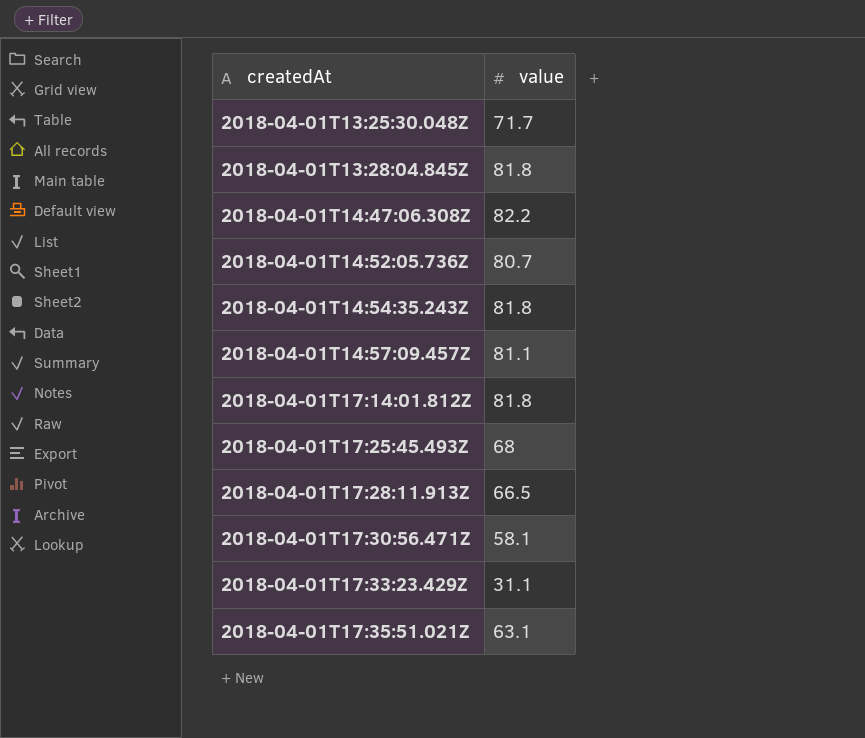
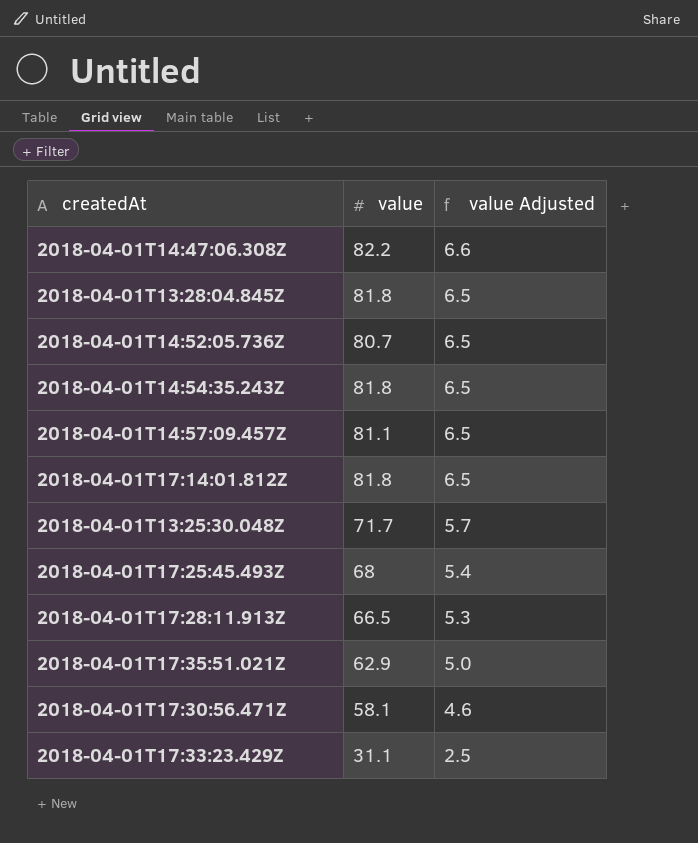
row order: createdAt ascending -> value Adjusted descending
column value Adjusted | formula: none -> [value] * 0.08
2018-04-01T17:35:51.021Z | value: 63.1 -> 62.9

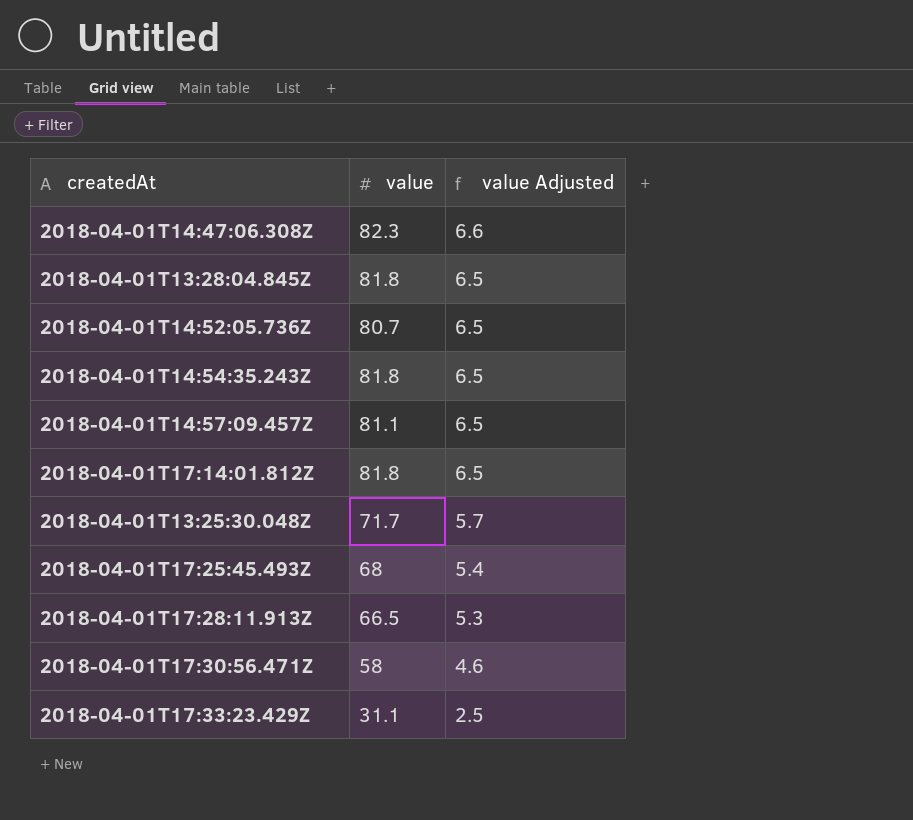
row 2018-04-01T17:35:51.021Z: 62.9 | 5.0 -> none
2018-04-01T14:47:06.308Z | value: 82.2 -> 82.3
2018-04-01T17:30:56.471Z | value: 58.1 -> 58

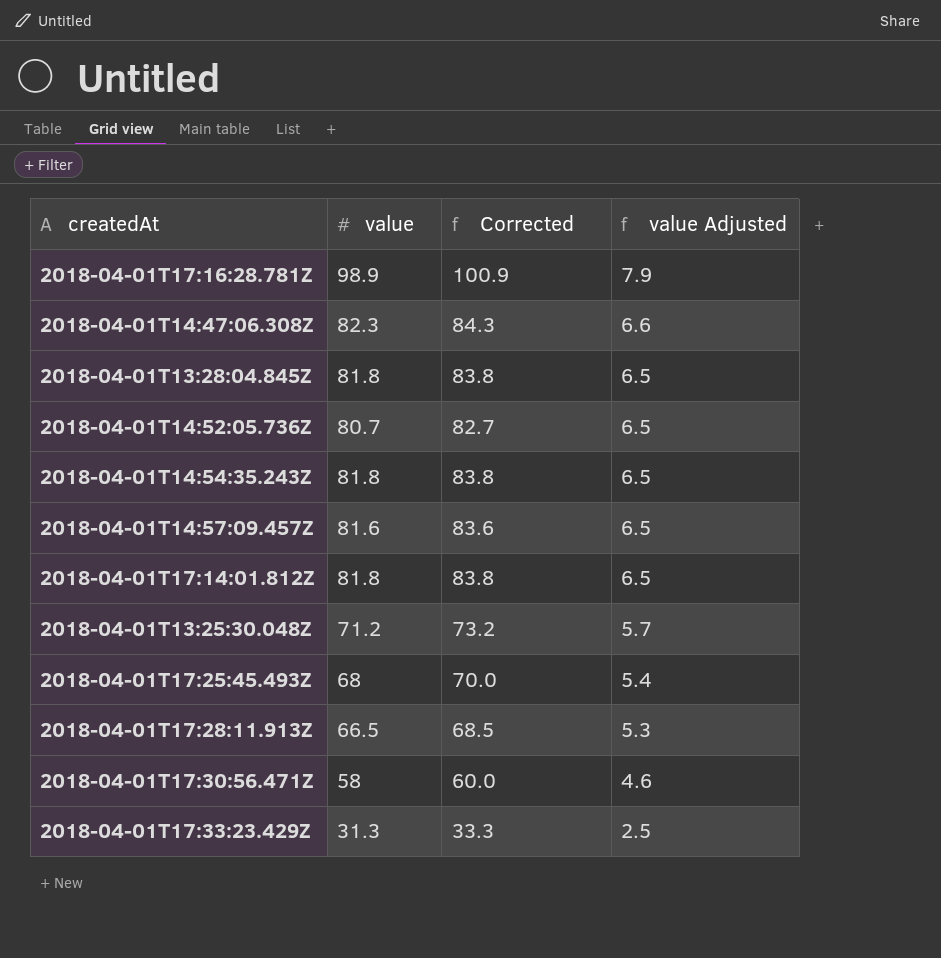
column Corrected | formula: none -> [value] + 2
row 2018-04-01T17:16:28.781Z: none -> 98.9 | 100.9 | 7.9
2018-04-01T14:57:09.457Z | value: 81.1 -> 81.6
2018-04-01T13:25:30.048Z | value: 71.7 -> 71.2
2018-04-01T17:33:23.429Z | value: 31.1 -> 31.3

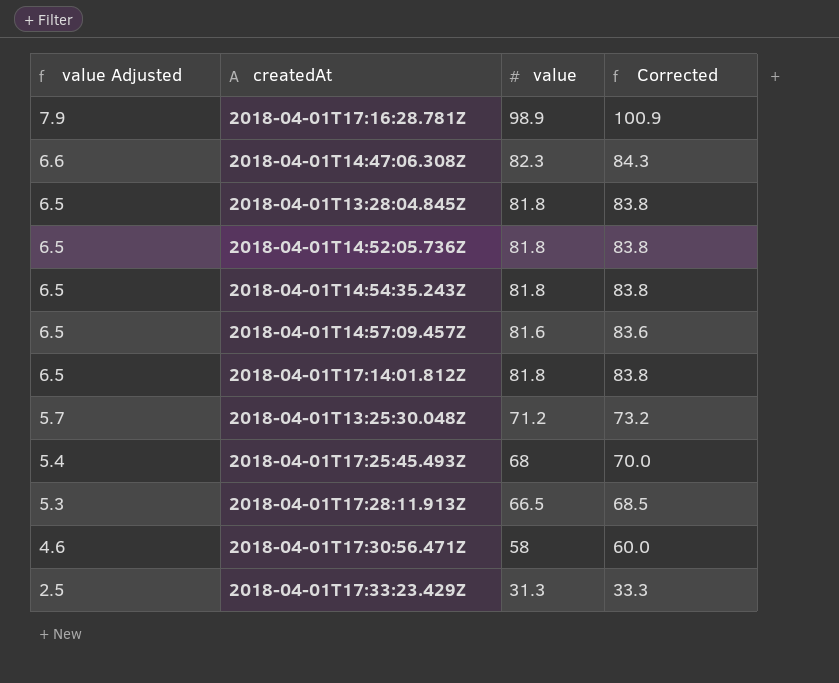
column value Adjusted | position: 4 -> 1
2018-04-01T14:52:05.736Z | value: 80.7 -> 81.8
2018-04-01T14:52:05.736Z | Corrected: 82.7 -> 83.8

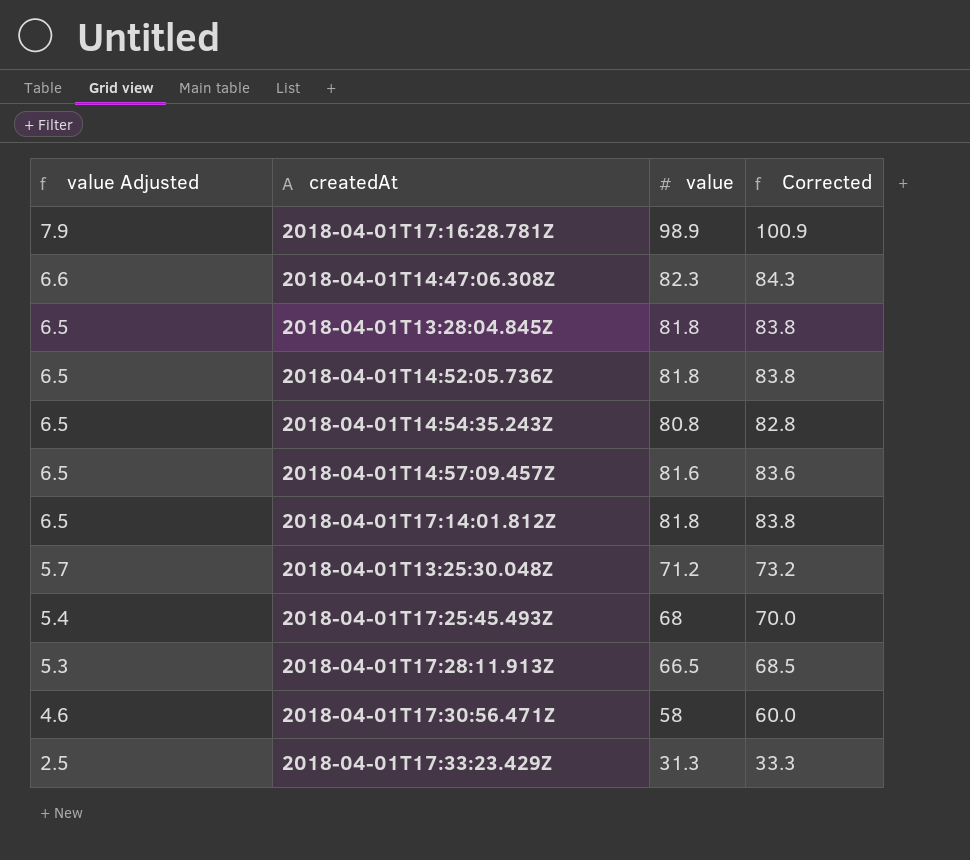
2018-04-01T14:54:35.243Z | value: 81.8 -> 80.8
2018-04-01T14:54:35.243Z | Corrected: 83.8 -> 82.8

